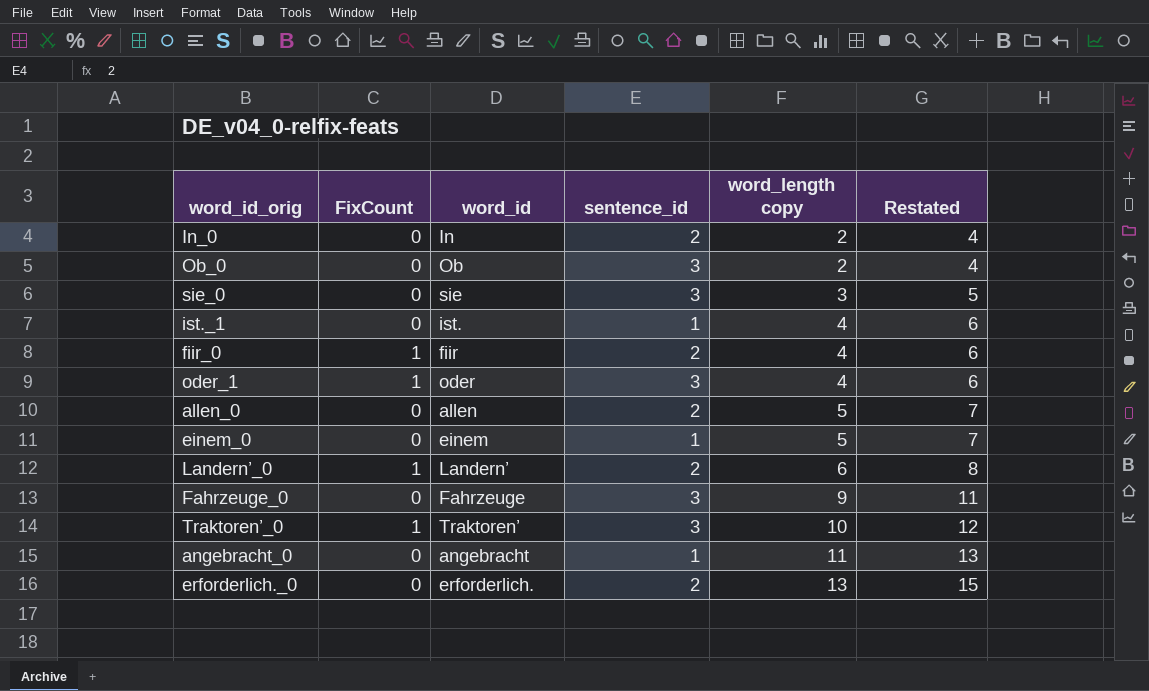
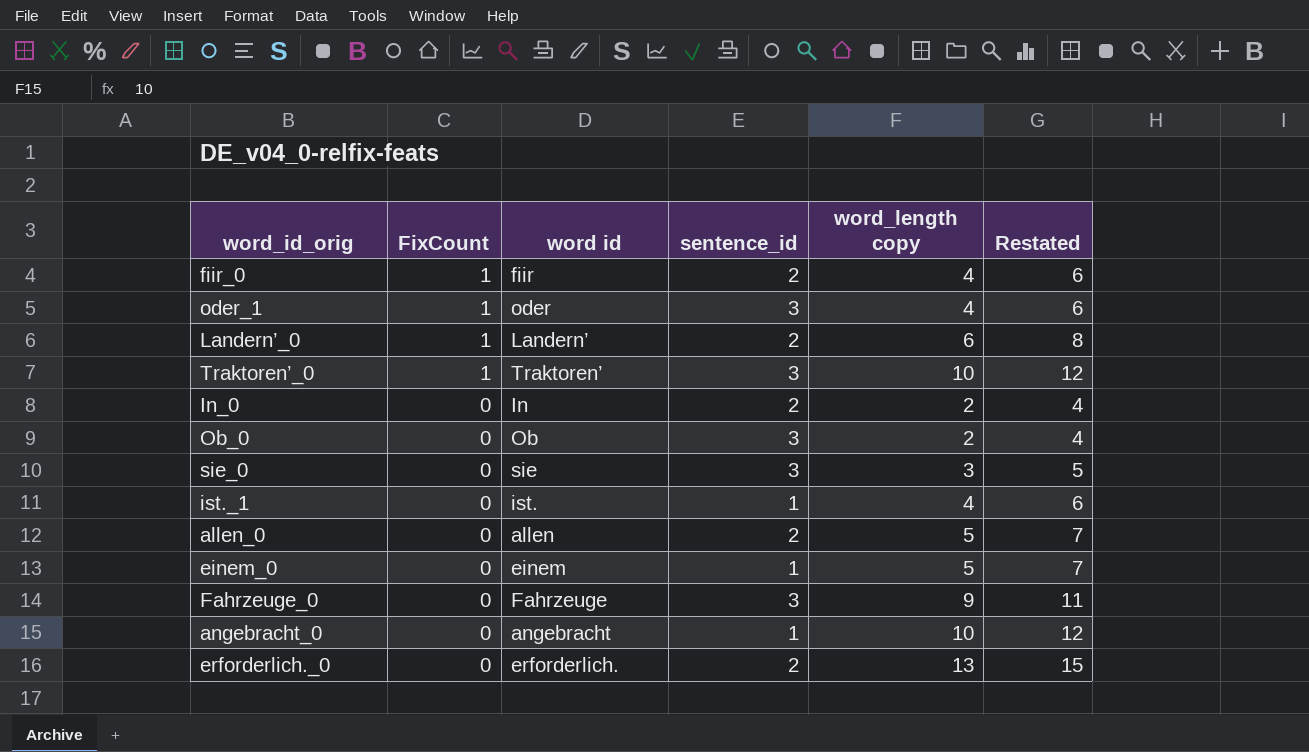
row order: word_length copy ascending -> FixCount descending
column name: word_id -> word id
angebracht_0 | word_length copy: 11 -> 10
angebracht_0 | Restated: 13 -> 12

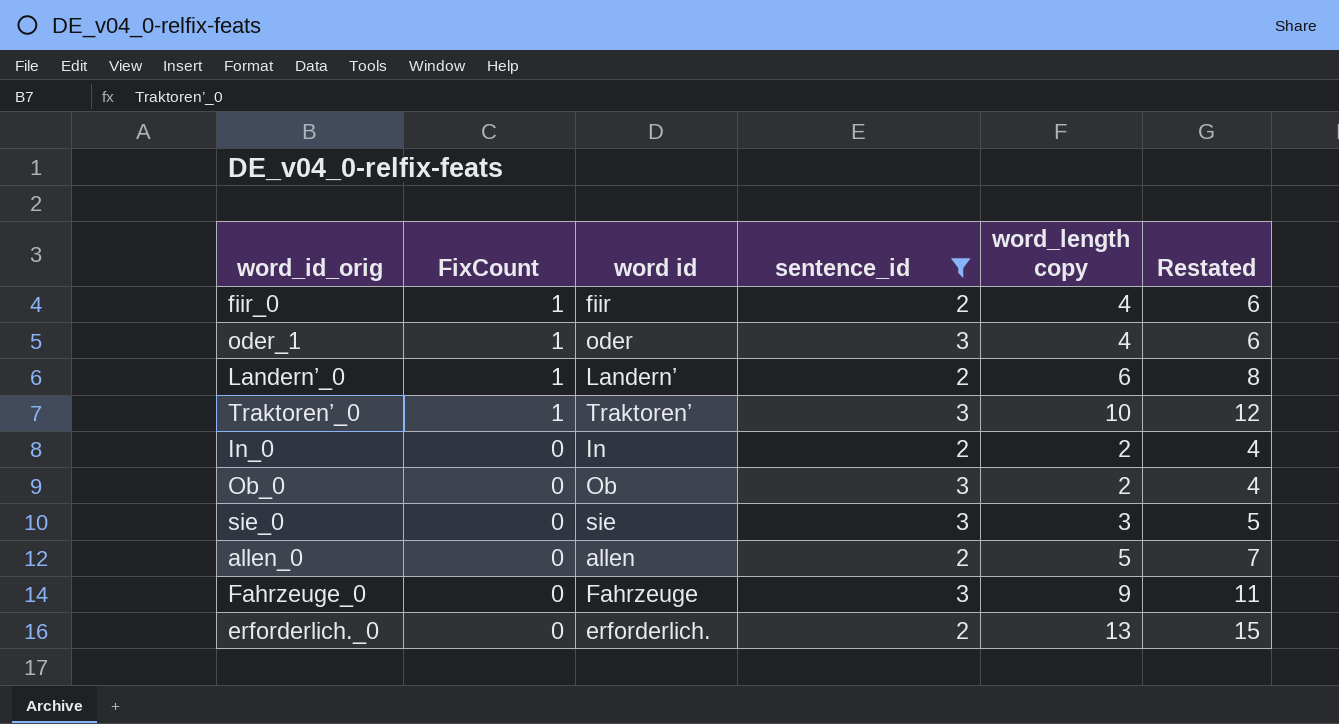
filter: none -> sentence_id != 1

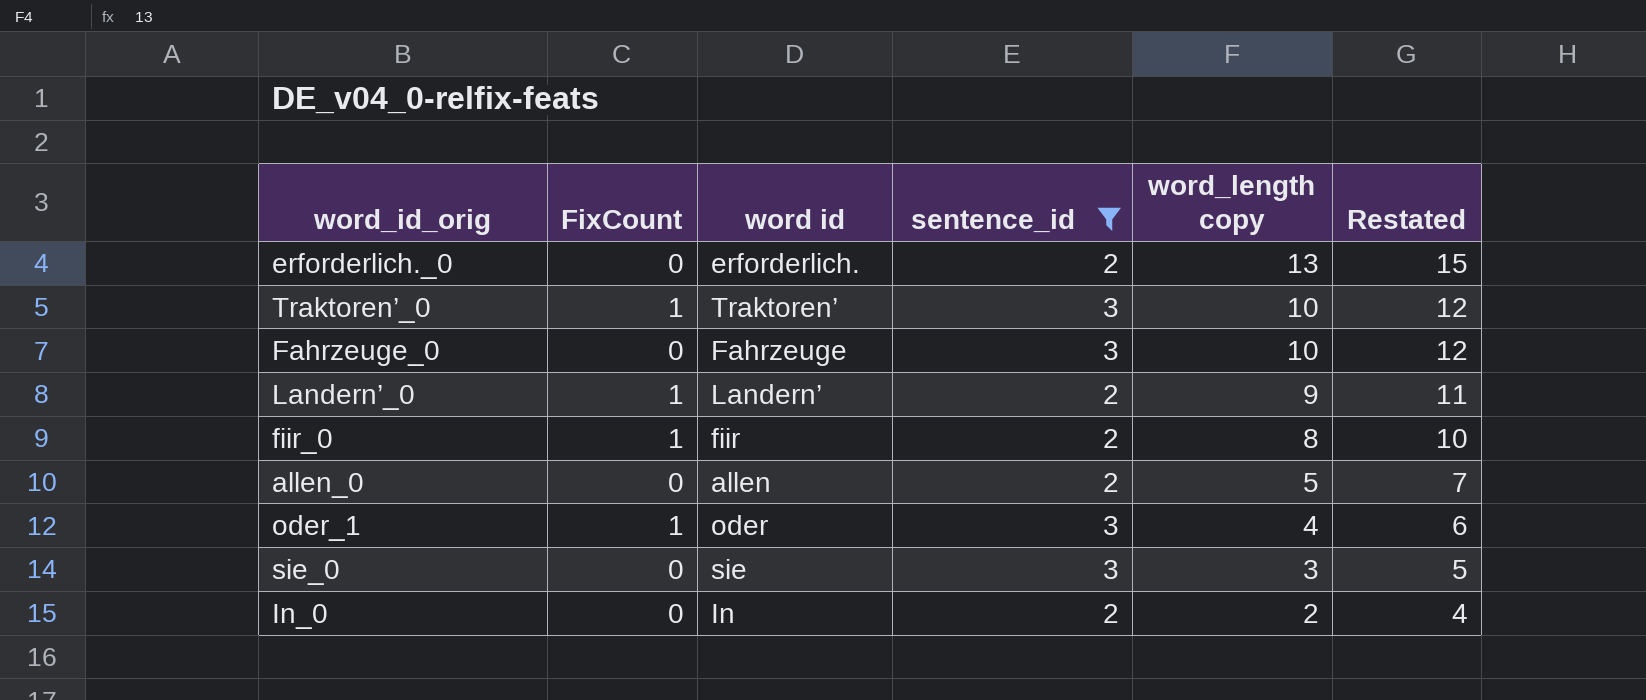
row order: FixCount descending -> word_length copy descending
row Ob_0: 0 | Ob | 3 | 2 | 4 -> none
Fahrzeuge_0 | word_length copy: 9 -> 10
Fahrzeuge_0 | Restated: 11 -> 12
Landern’_0 | word_length copy: 6 -> 9
Landern’_0 | Restated: 8 -> 11
fiir_0 | word_length copy: 4 -> 8
fiir_0 | Restated: 6 -> 10

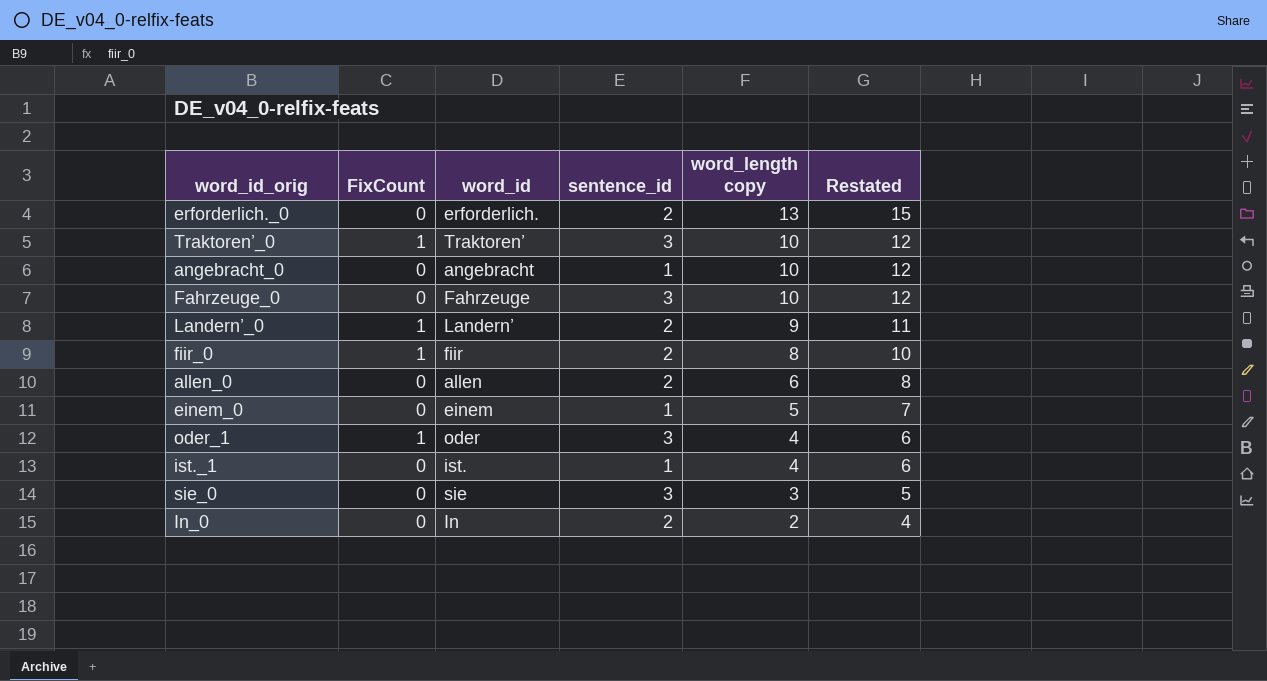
filter: sentence_id != 1 -> none
column name: word id -> word_id
allen_0 | word_length copy: 5 -> 6
allen_0 | Restated: 7 -> 8

